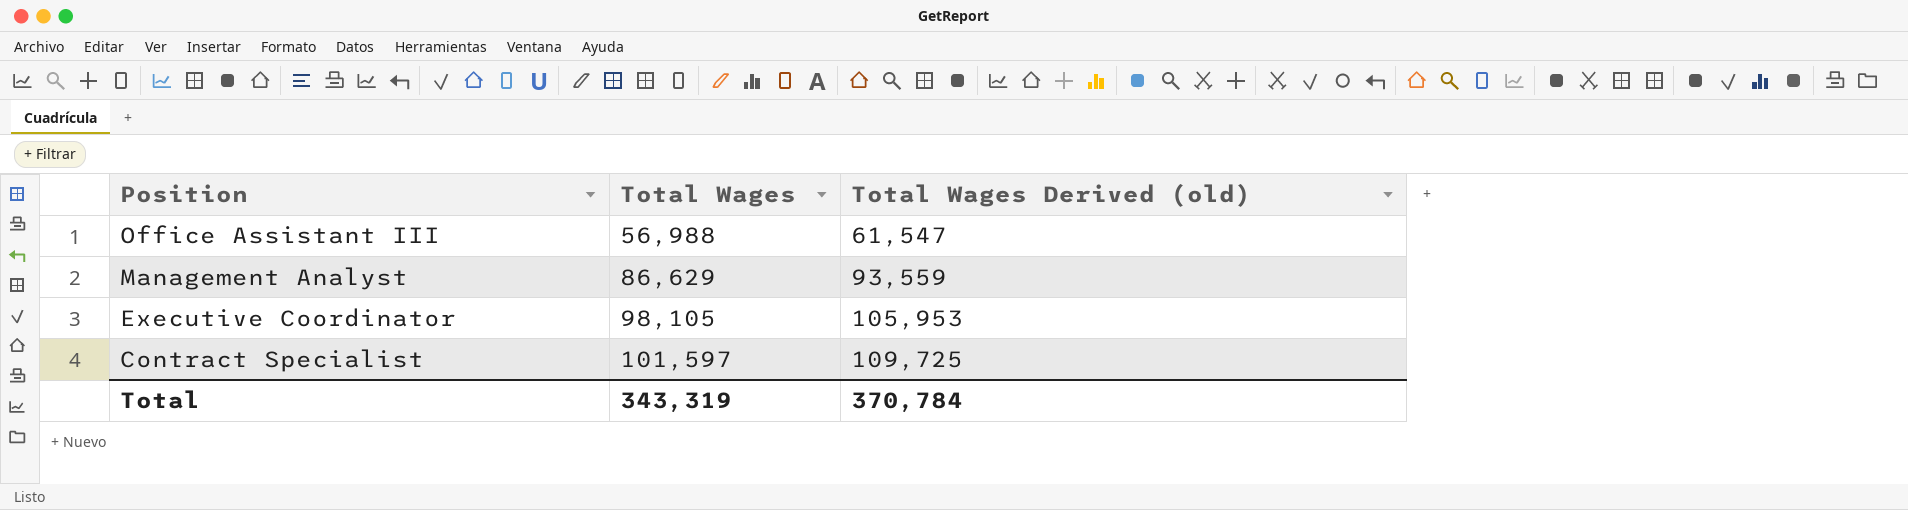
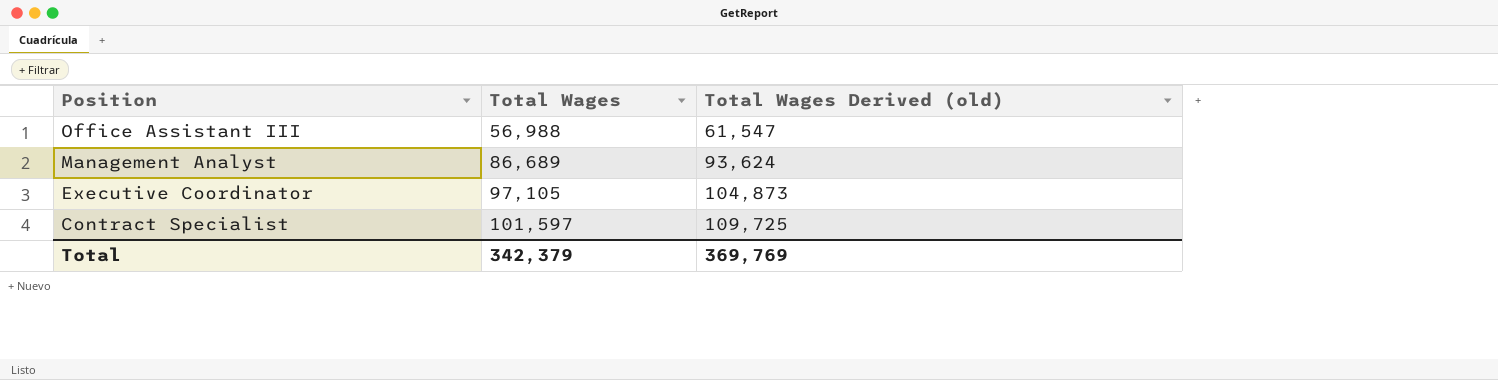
Management Analyst | Total Wages: 86,629 -> 86,689
Management Analyst | Total Wages Derived (old): 93,559 -> 93,624
Executive Coordinator | Total Wages: 98,105 -> 97,105
Executive Coordinator | Total Wages Derived (old): 105,953 -> 104,873
Total | Total Wages: 343,319 -> 342,379
Total | Total Wages Derived (old): 370,784 -> 369,769

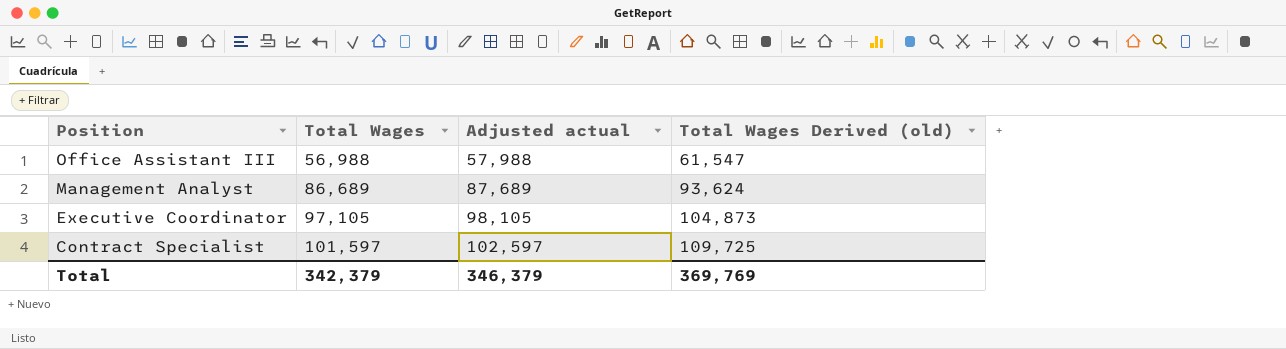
column Adjusted actual | formula: none -> [Total Wages] + 1000

